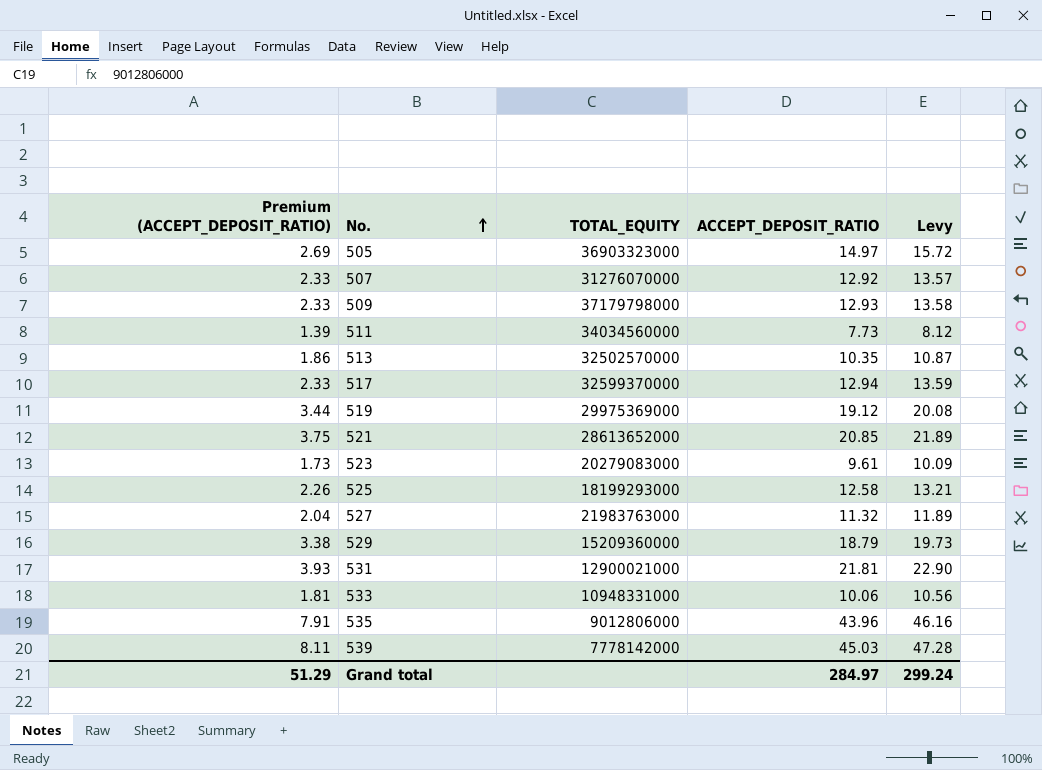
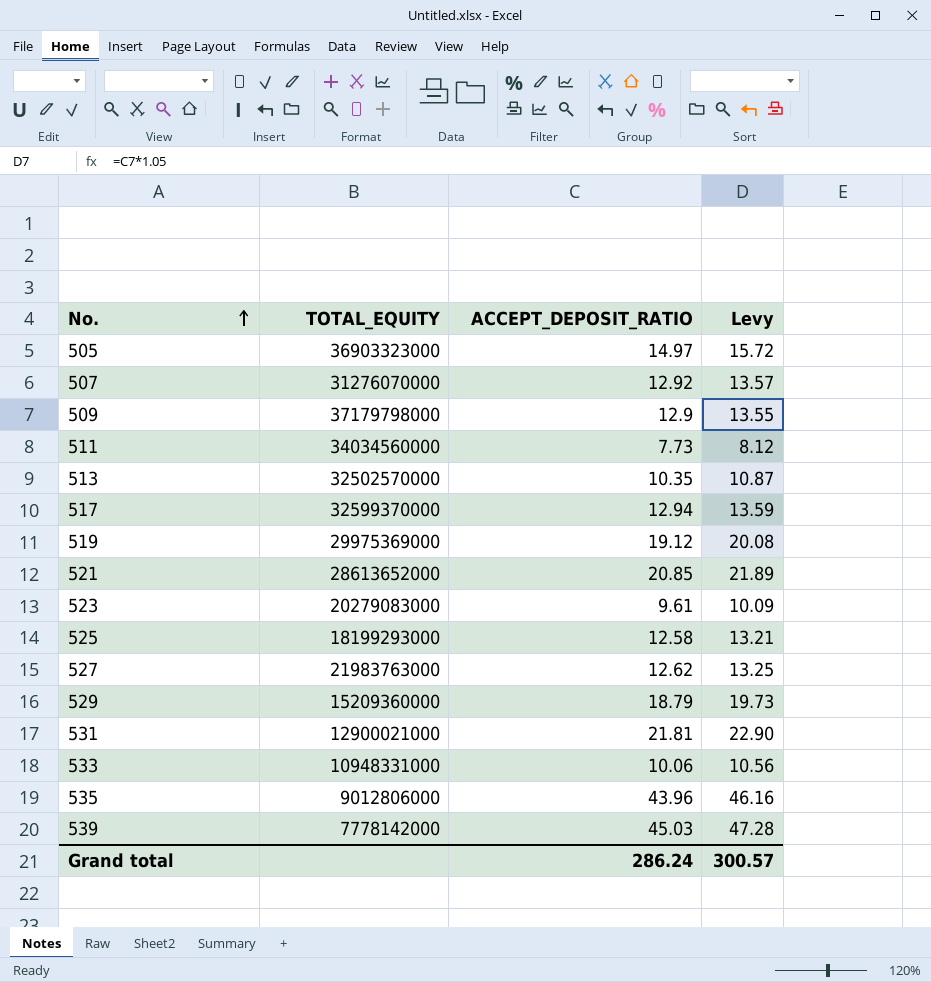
column Premium (ACCEPT_DEPOSIT_RATIO) | formula: [ACCEPT_DEPOSIT_RATIO] * 0.18 -> none
509 | ACCEPT_DEPOSIT_RATIO: 12.93 -> 12.9
509 | Levy: 13.58 -> 13.55
527 | ACCEPT_DEPOSIT_RATIO: 11.32 -> 12.62
527 | Levy: 11.89 -> 13.25
Grand total | ACCEPT_DEPOSIT_RATIO: 284.97 -> 286.24
Grand total | Levy: 299.24 -> 300.57

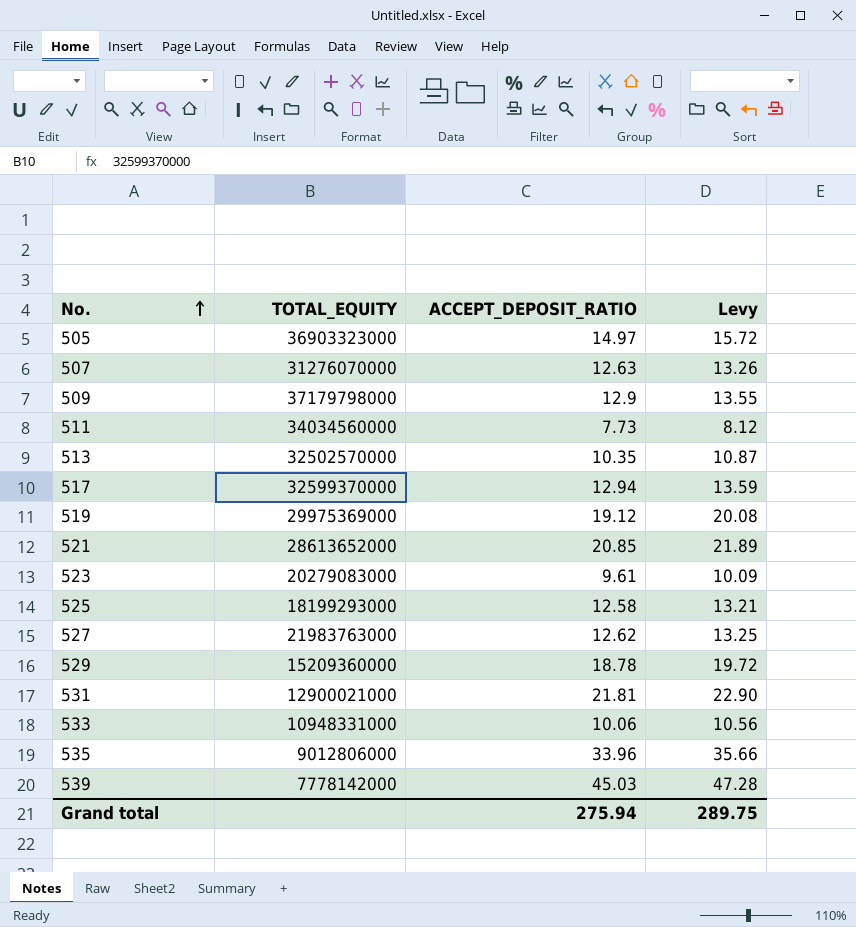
507 | ACCEPT_DEPOSIT_RATIO: 12.92 -> 12.63
507 | Levy: 13.57 -> 13.26
529 | ACCEPT_DEPOSIT_RATIO: 18.79 -> 18.78
529 | Levy: 19.73 -> 19.72
535 | ACCEPT_DEPOSIT_RATIO: 43.96 -> 33.96
535 | Levy: 46.16 -> 35.66
Grand total | ACCEPT_DEPOSIT_RATIO: 286.24 -> 275.94
Grand total | Levy: 300.57 -> 289.75

